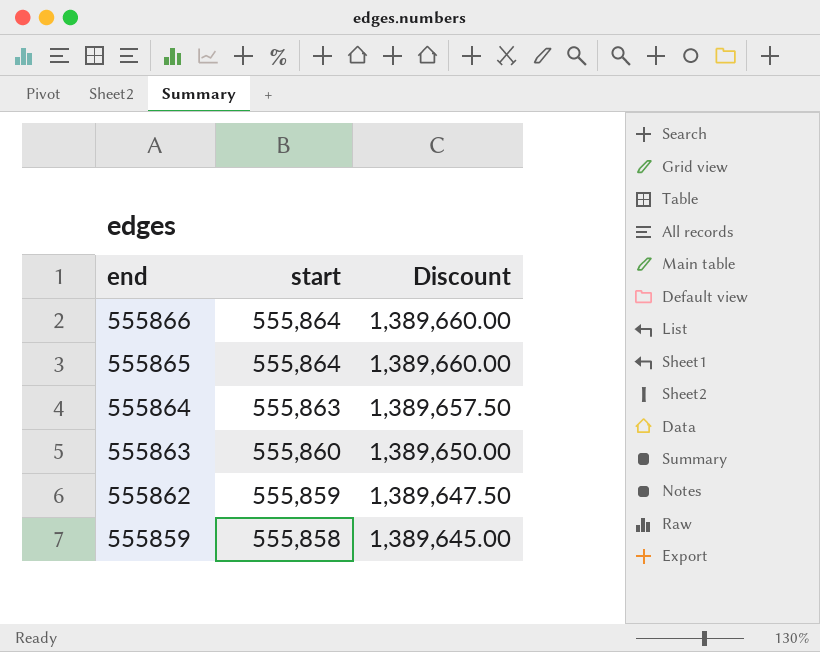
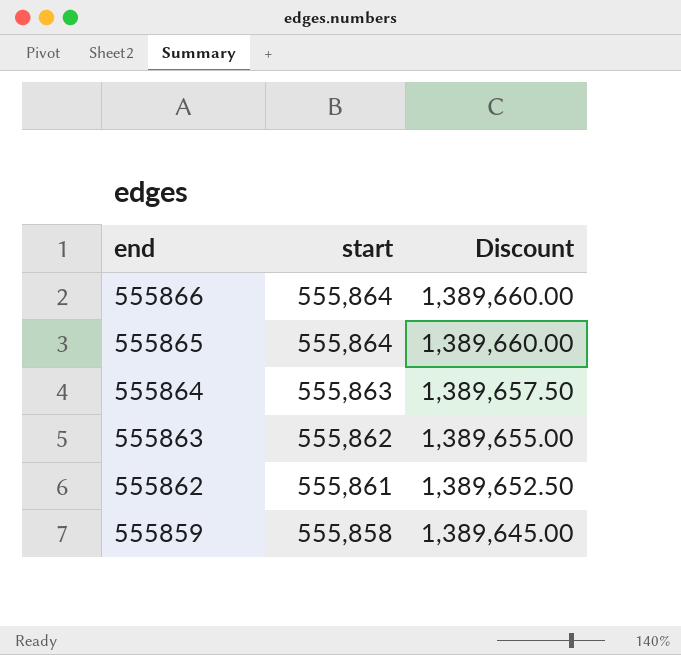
555863 | start: 555,860 -> 555,862
555863 | Discount: 1,389,650.00 -> 1,389,655.00
555862 | start: 555,859 -> 555,861
555862 | Discount: 1,389,647.50 -> 1,389,652.50

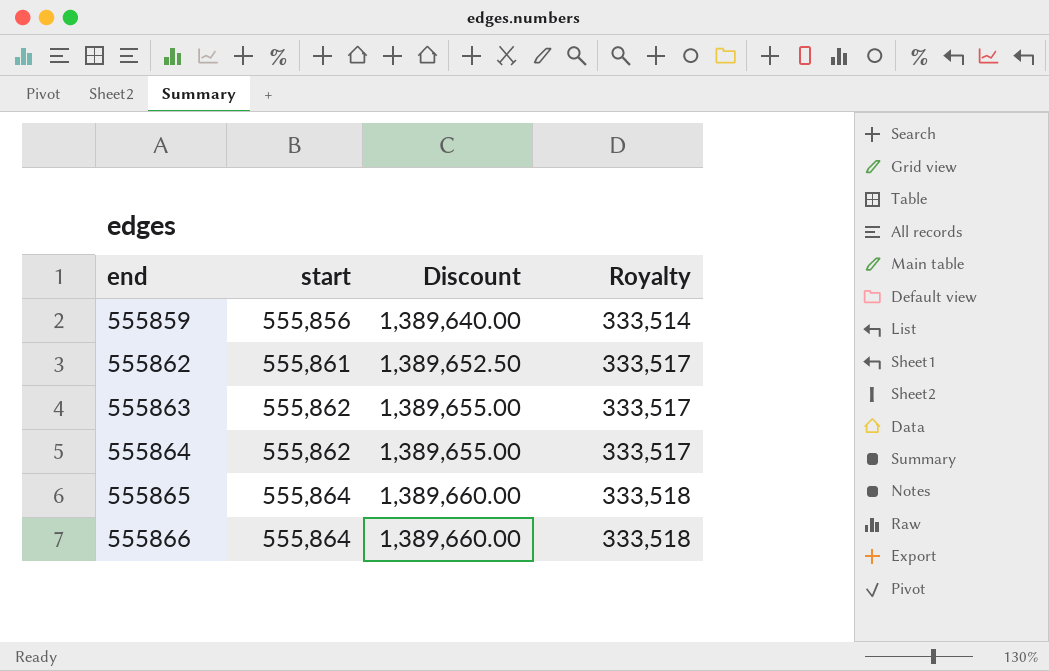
row order: end descending -> end ascending
column Royalty | formula: none -> [start] * 0.6
555859 | start: 555,858 -> 555,856
555859 | Discount: 1,389,645.00 -> 1,389,640.00
555864 | start: 555,863 -> 555,862
555864 | Discount: 1,389,657.50 -> 1,389,655.00

